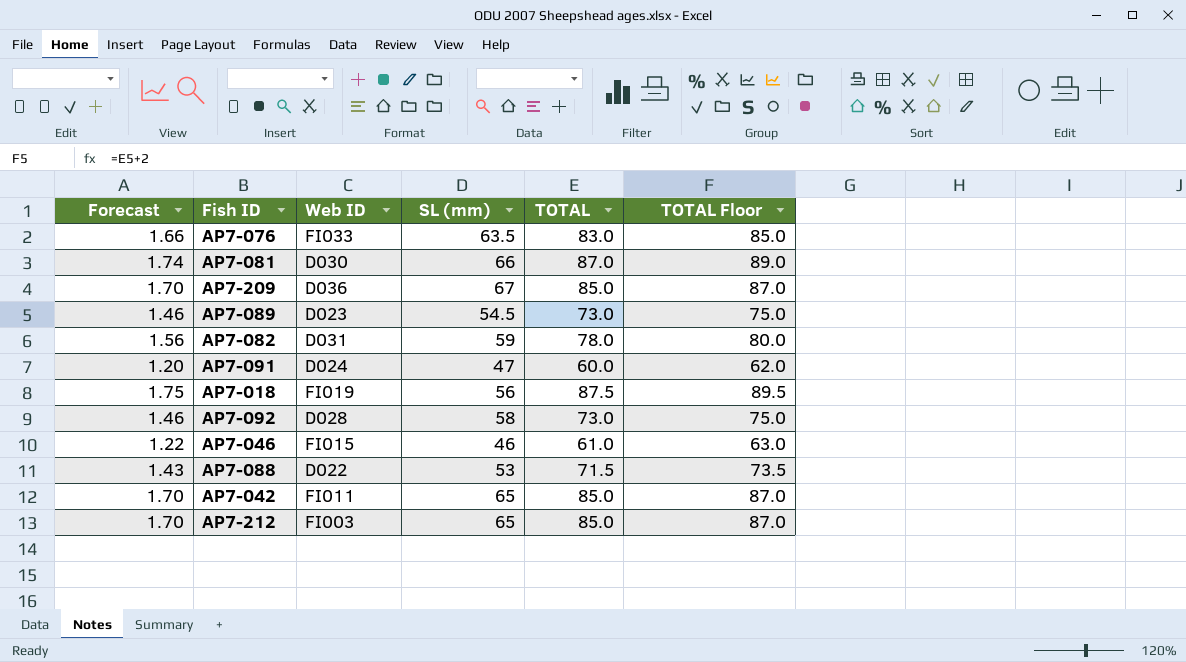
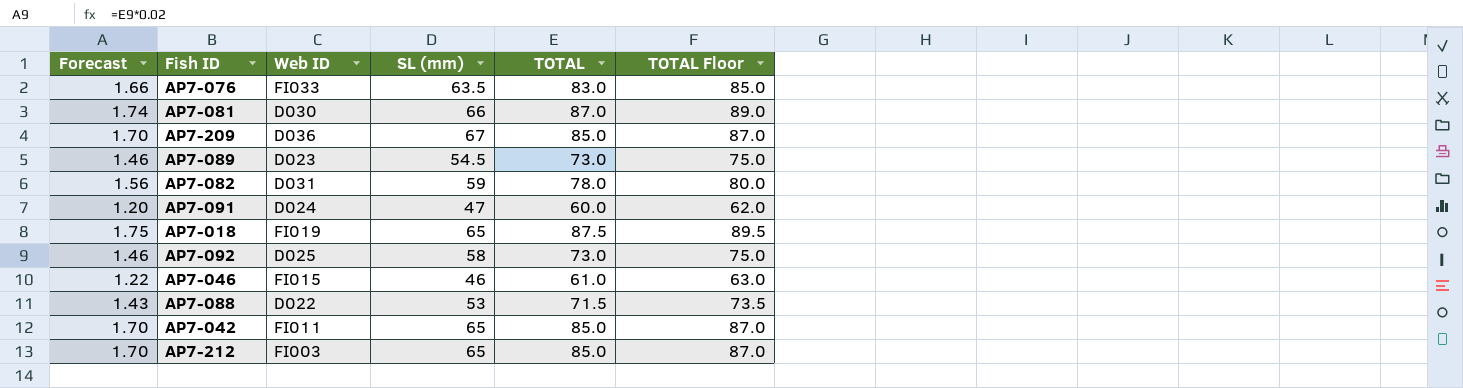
AP7-018 | SL (mm): 56 -> 65
AP7-092 | Web ID: D028 -> D025

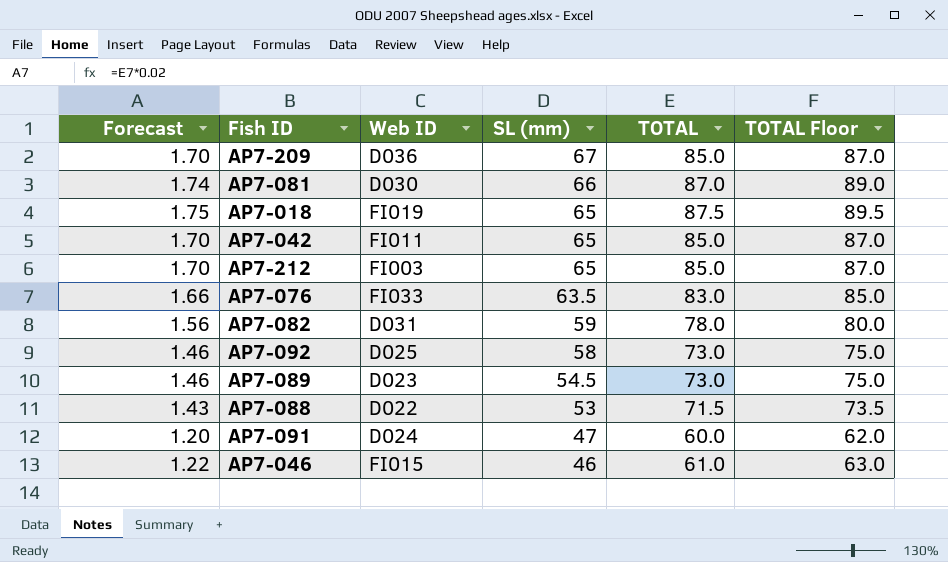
row order: none -> SL (mm) descending

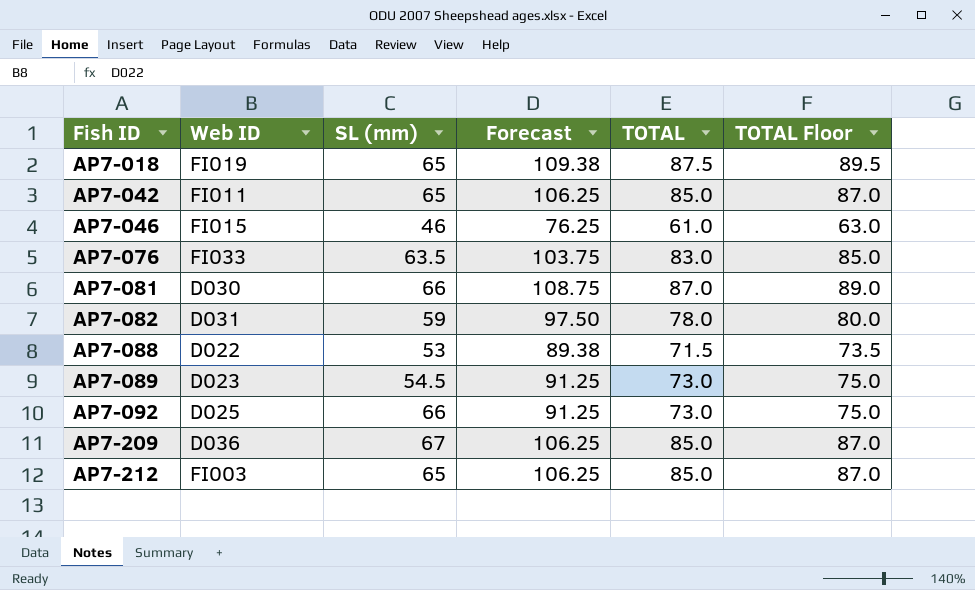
row order: SL (mm) descending -> Fish ID ascending
column Forecast | formula: [TOTAL] * 0.02 -> [TOTAL] * 1.25
column Forecast | position: 1 -> 4
row AP7-091: 1.20 | D024 | 47 | 60.0 | 62.0 -> none
AP7-092 | SL (mm): 58 -> 66

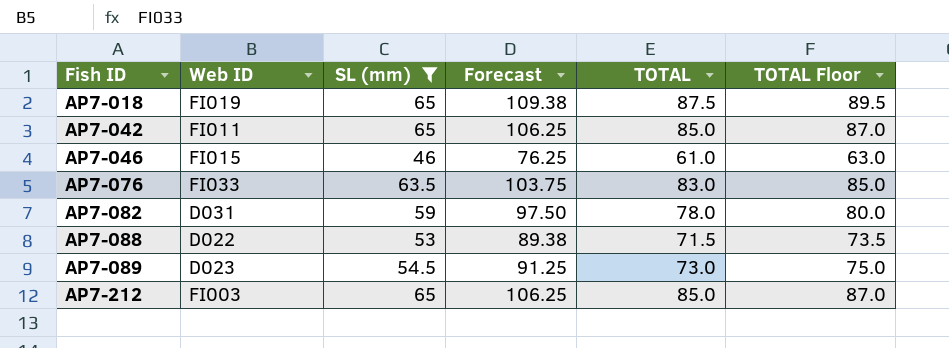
filter: none -> SL (mm) <= 65

